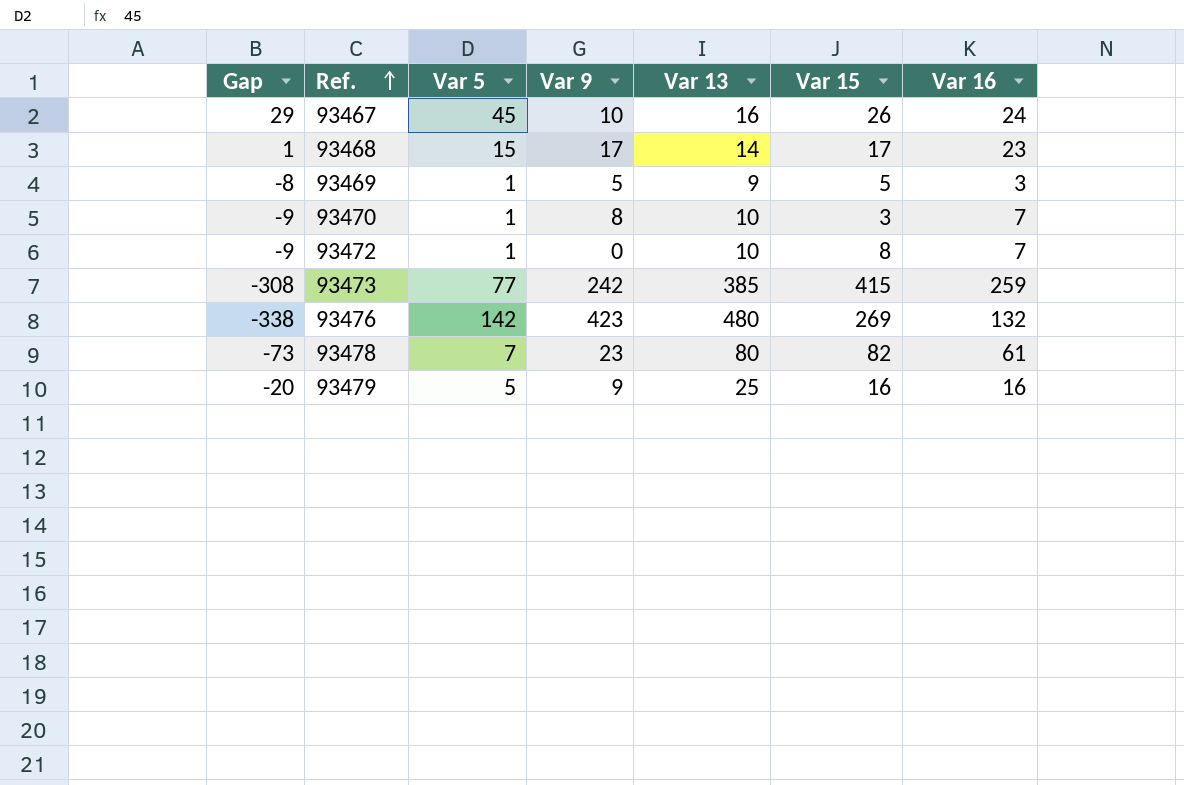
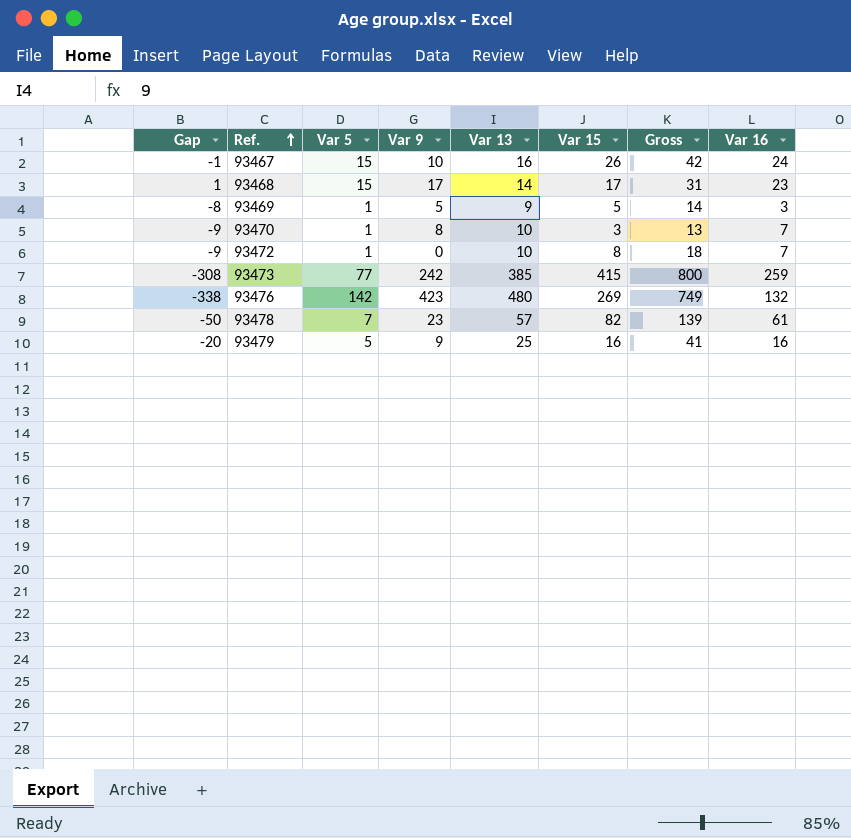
column Gross | formula: none -> [Var 13] + [Var 15]
93467 | Gap: 29 -> -1
93467 | Var 5: 45 -> 15
93478 | Gap: -73 -> -50
93478 | Var 13: 80 -> 57

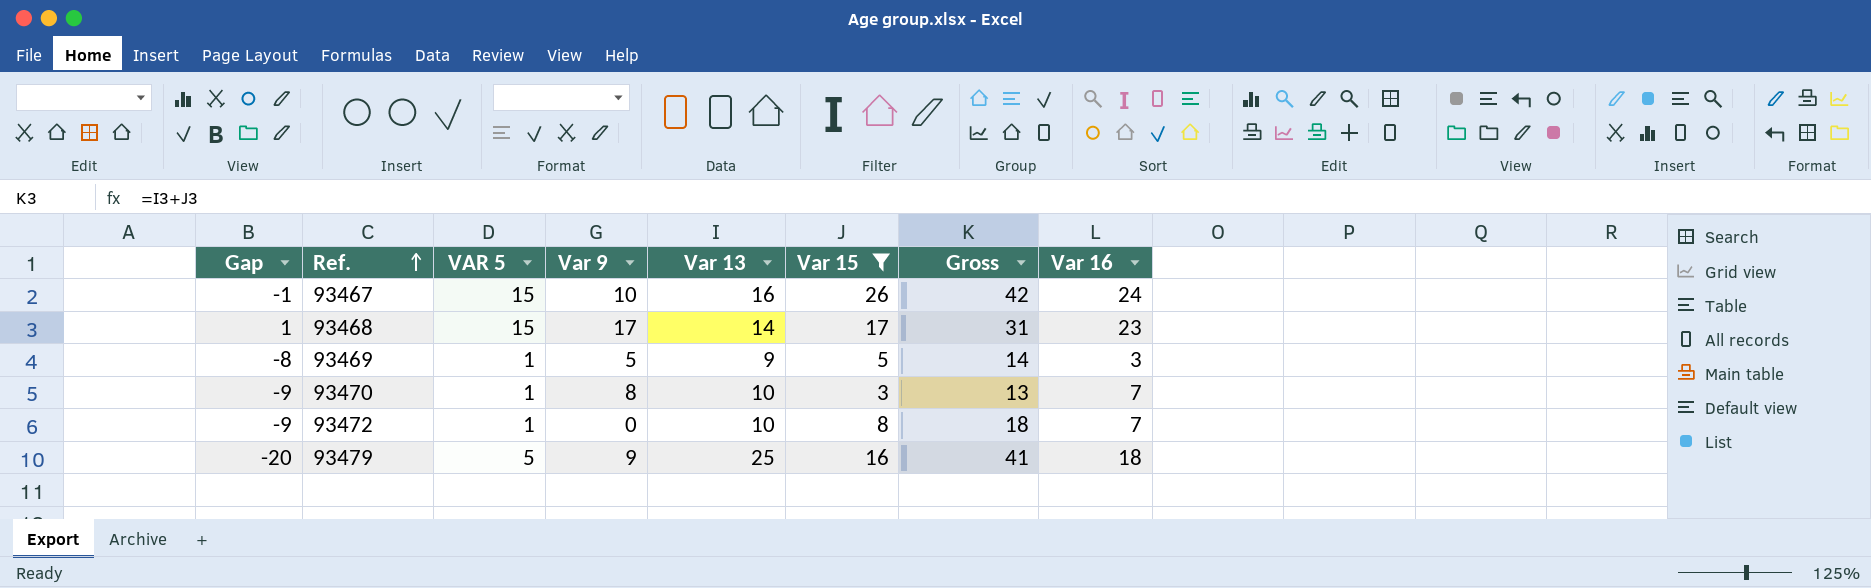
filter: none -> Var 15 <= 26
column name: Var 5 -> VAR 5
93479 | Var 16: 16 -> 18

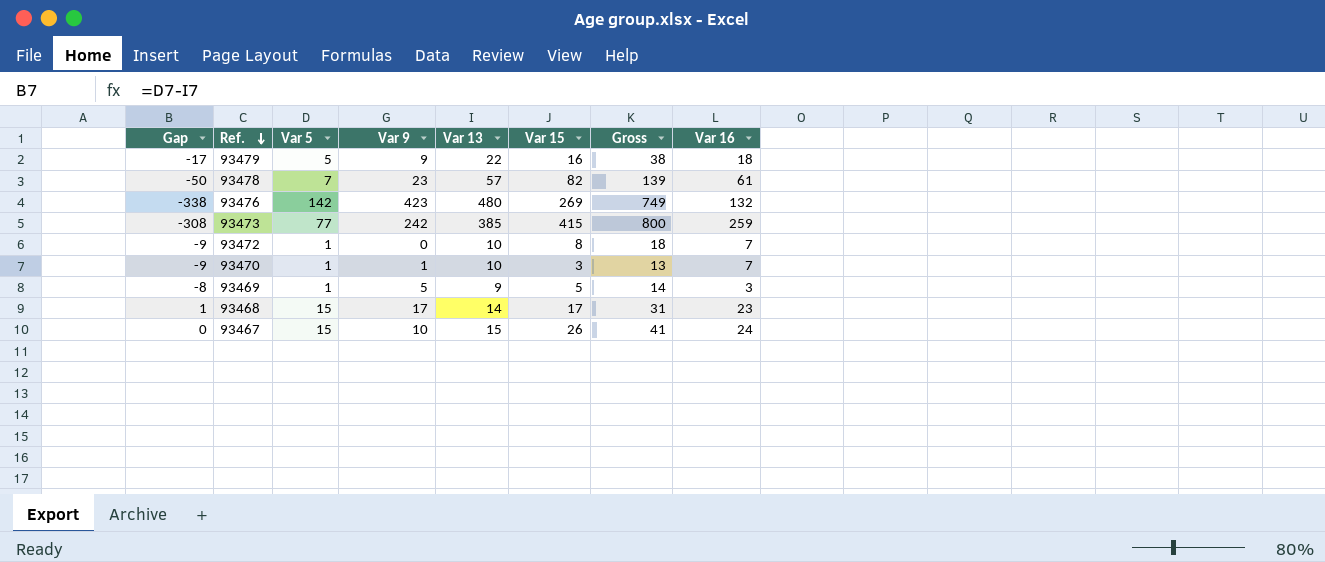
filter: Var 15 <= 26 -> none
row order: Ref. ascending -> Ref. descending
column name: VAR 5 -> Var 5
93479 | Gap: -20 -> -17
93479 | Var 13: 25 -> 22
93479 | Gross: 41 -> 38
93470 | Var 9: 8 -> 1
93467 | Gap: -1 -> 0
93467 | Var 13: 16 -> 15
93467 | Gross: 42 -> 41

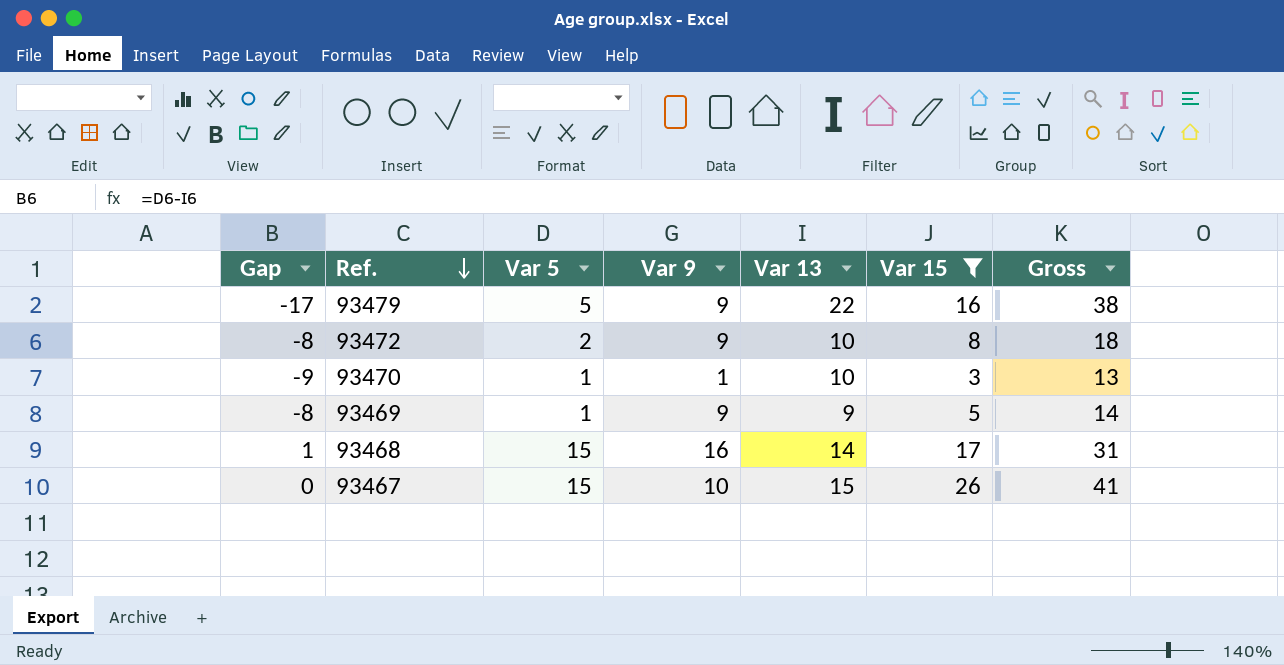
filter: none -> Var 15 <= 26
column Var 16 | position: 8 -> none
93472 | Gap: -9 -> -8
93472 | Var 5: 1 -> 2
93472 | Var 9: 0 -> 9
93469 | Var 9: 5 -> 9
93468 | Var 9: 17 -> 16

